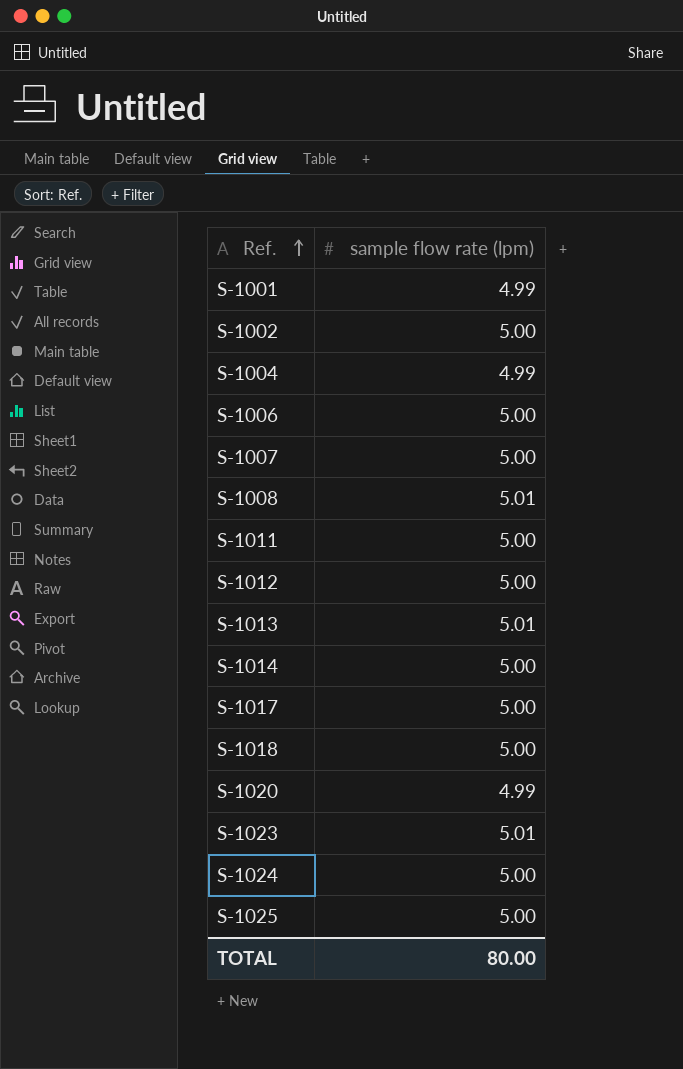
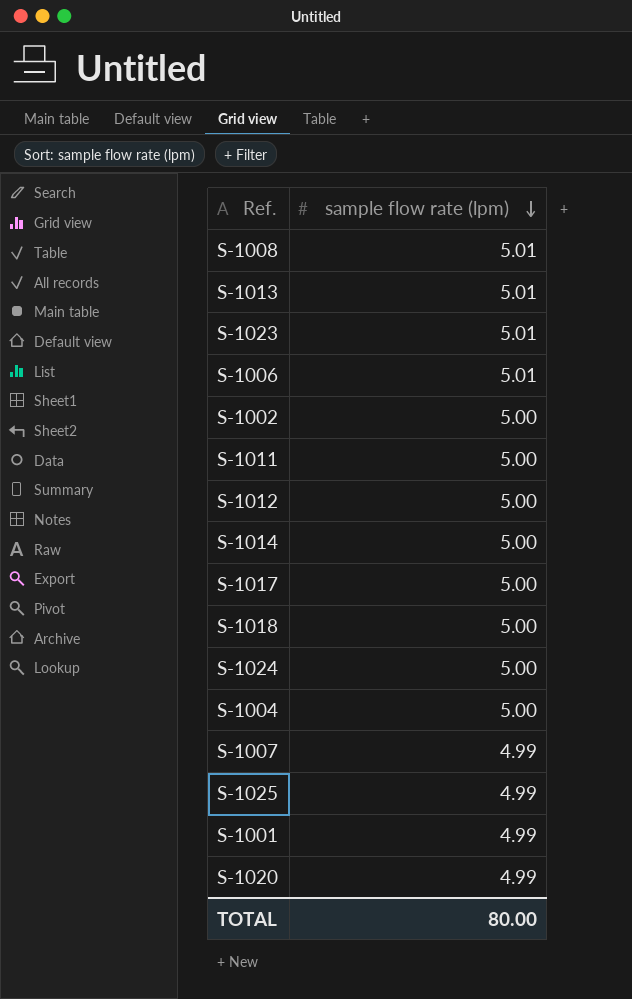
row order: Ref. ascending -> sample flow rate (lpm) descending
S-1006 | sample flow rate (lpm): 5.00 -> 5.01
S-1004 | sample flow rate (lpm): 4.99 -> 5.00
S-1007 | sample flow rate (lpm): 5.00 -> 4.99
S-1025 | sample flow rate (lpm): 5.00 -> 4.99

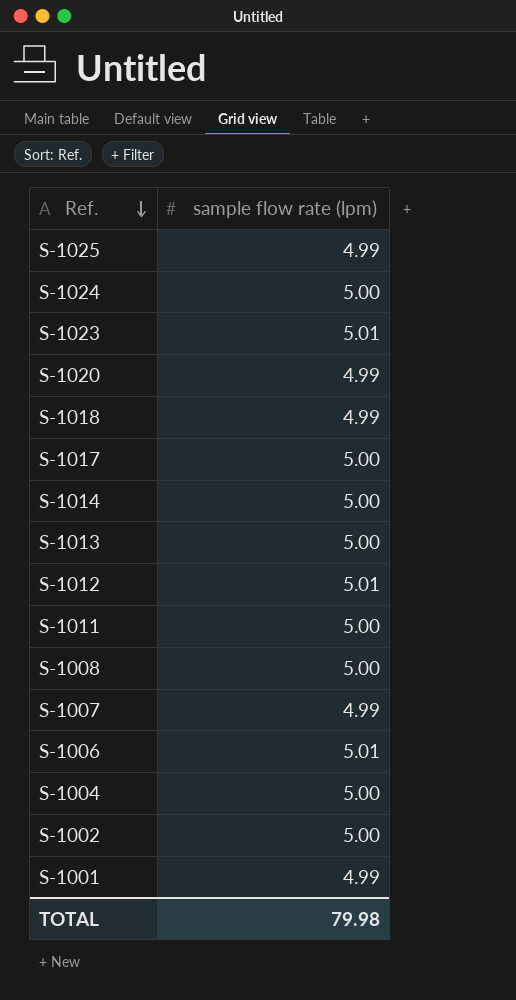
row order: sample flow rate (lpm) descending -> Ref. descending
S-1018 | sample flow rate (lpm): 5.00 -> 4.99
S-1013 | sample flow rate (lpm): 5.01 -> 5.00
S-1012 | sample flow rate (lpm): 5.00 -> 5.01
S-1008 | sample flow rate (lpm): 5.01 -> 5.00
TOTAL | sample flow rate (lpm): 80.00 -> 79.98

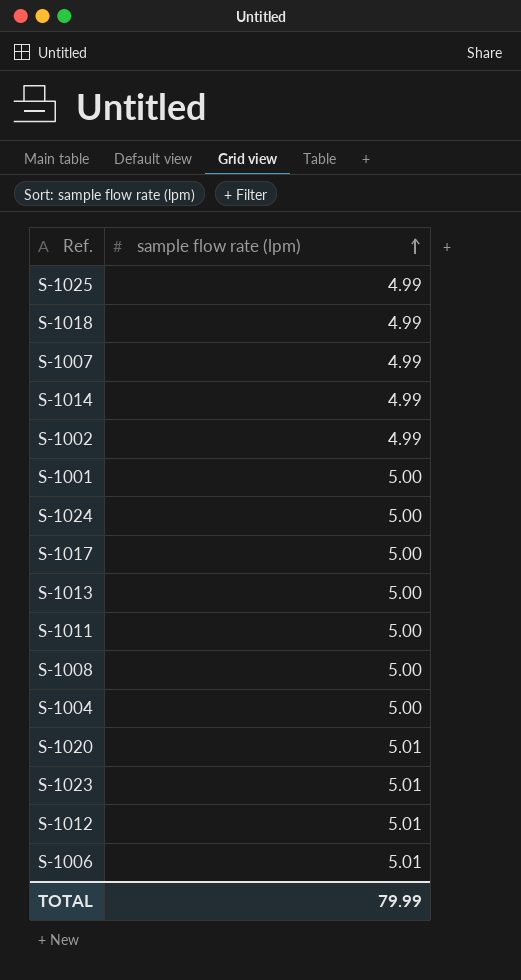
row order: Ref. descending -> sample flow rate (lpm) ascending
S-1014 | sample flow rate (lpm): 5.00 -> 4.99
S-1002 | sample flow rate (lpm): 5.00 -> 4.99
S-1001 | sample flow rate (lpm): 4.99 -> 5.00
S-1020 | sample flow rate (lpm): 4.99 -> 5.01
TOTAL | sample flow rate (lpm): 79.98 -> 79.99

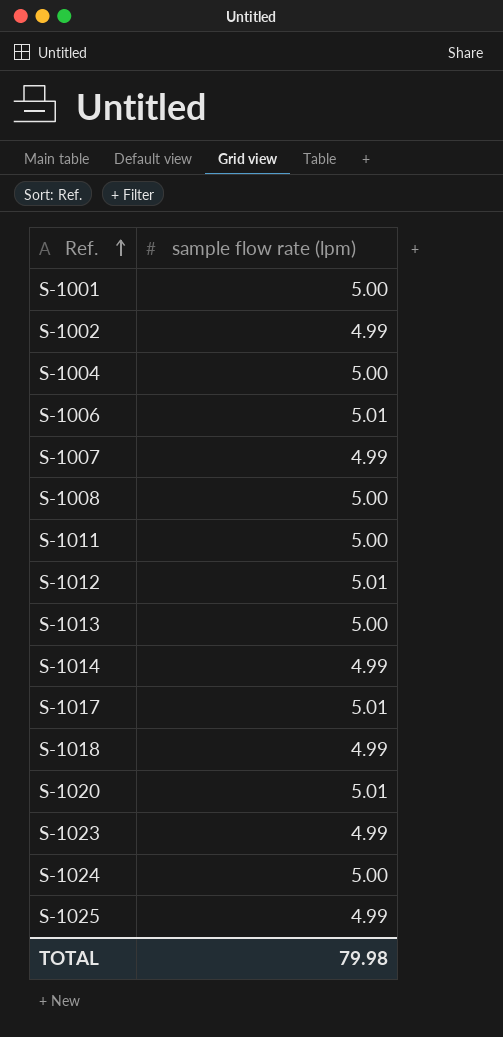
row order: sample flow rate (lpm) ascending -> Ref. ascending
S-1017 | sample flow rate (lpm): 5.00 -> 5.01
S-1023 | sample flow rate (lpm): 5.01 -> 4.99
TOTAL | sample flow rate (lpm): 79.99 -> 79.98

